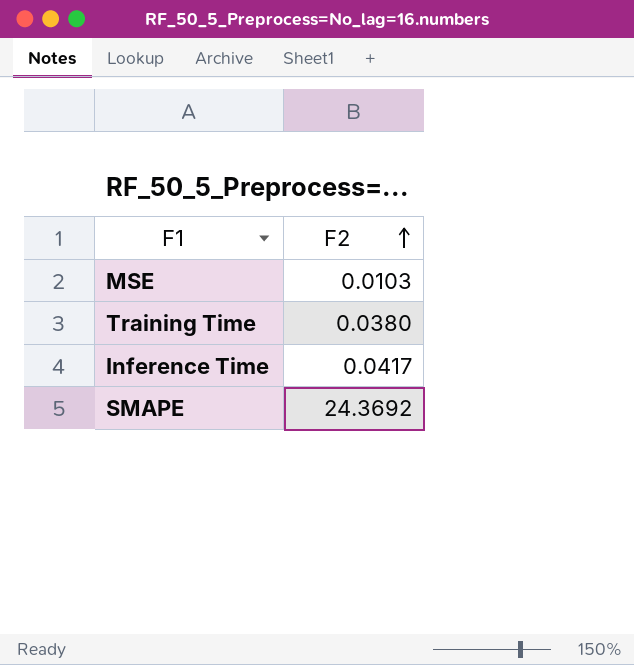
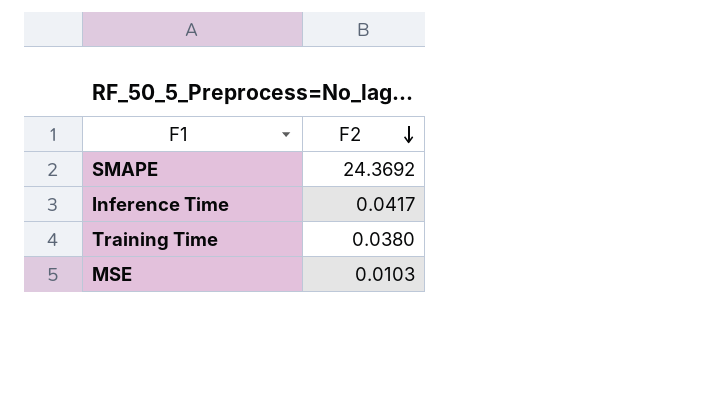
row order: F2 ascending -> F2 descending

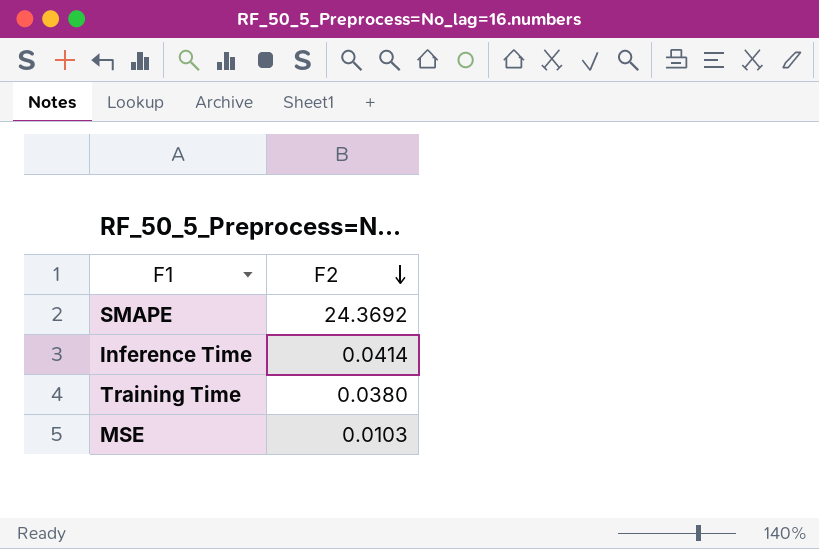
Inference Time | F2: 0.0417 -> 0.0414

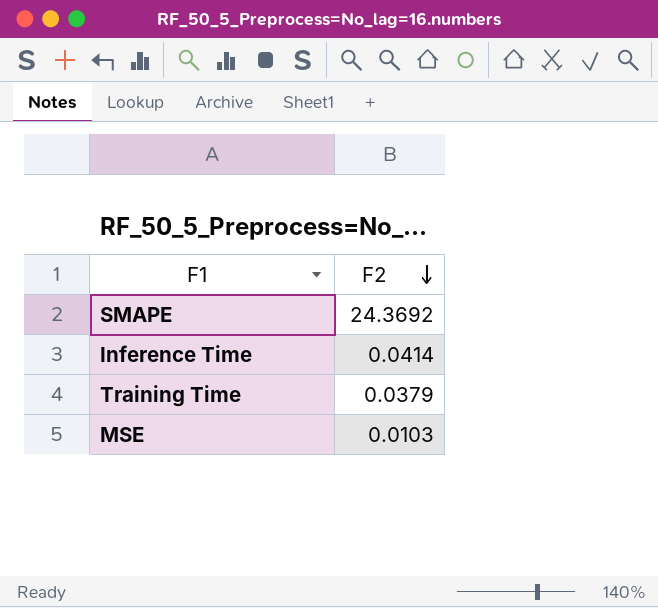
Training Time | F2: 0.0380 -> 0.0379

